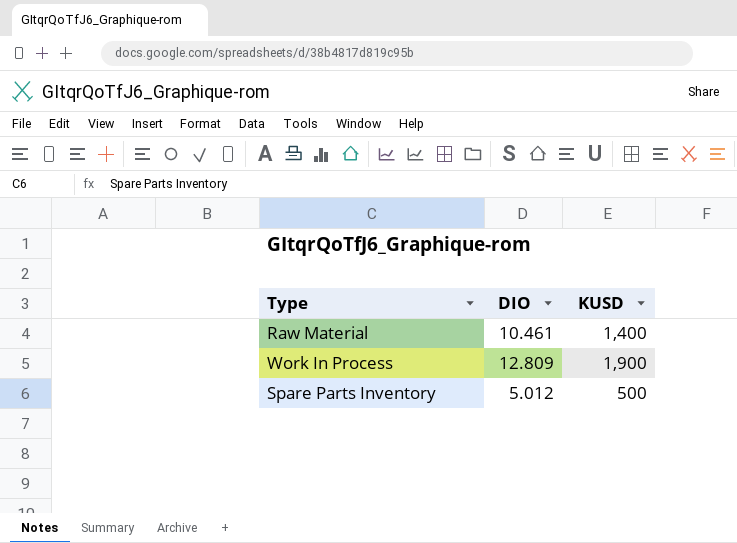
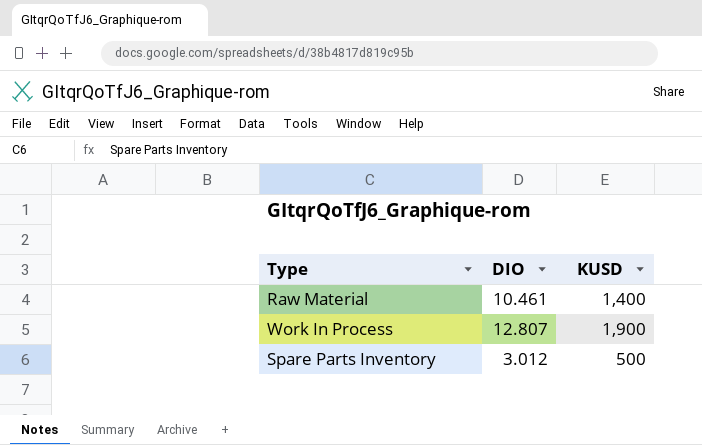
Work In Process | DIO: 12.809 -> 12.807
Spare Parts Inventory | DIO: 5.012 -> 3.012

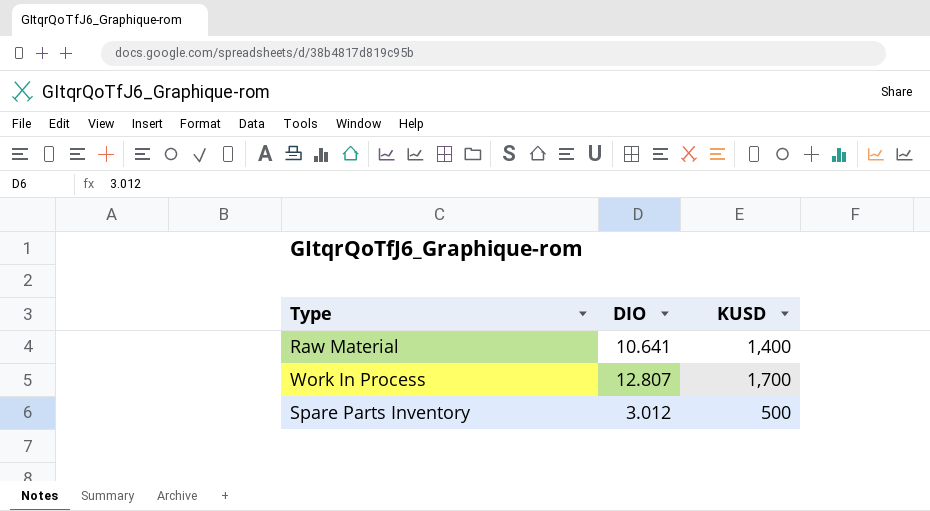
Raw Material | DIO: 10.461 -> 10.641
Work In Process | KUSD: 1,900 -> 1,700

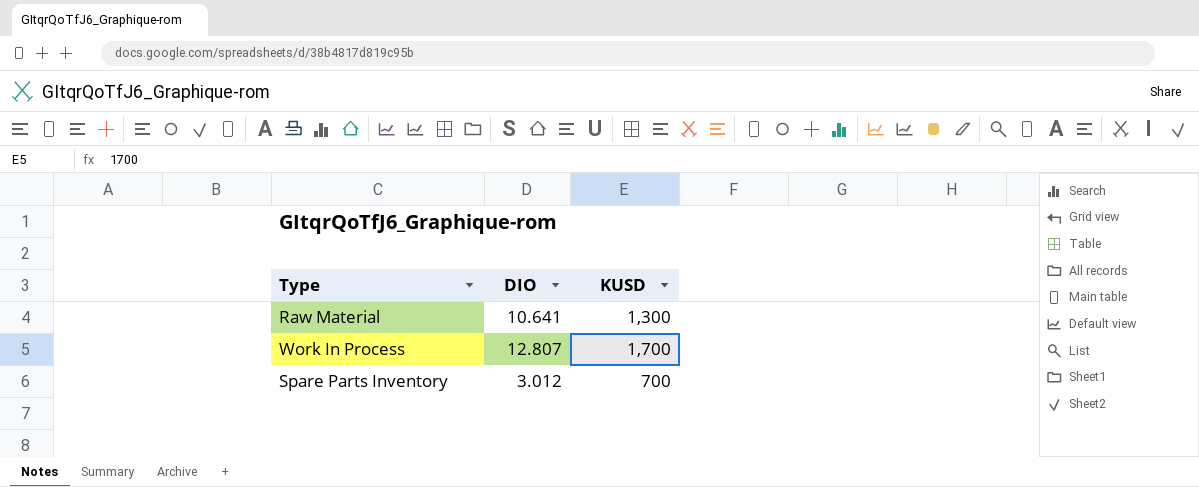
Raw Material | KUSD: 1,400 -> 1,300
Spare Parts Inventory | KUSD: 500 -> 700

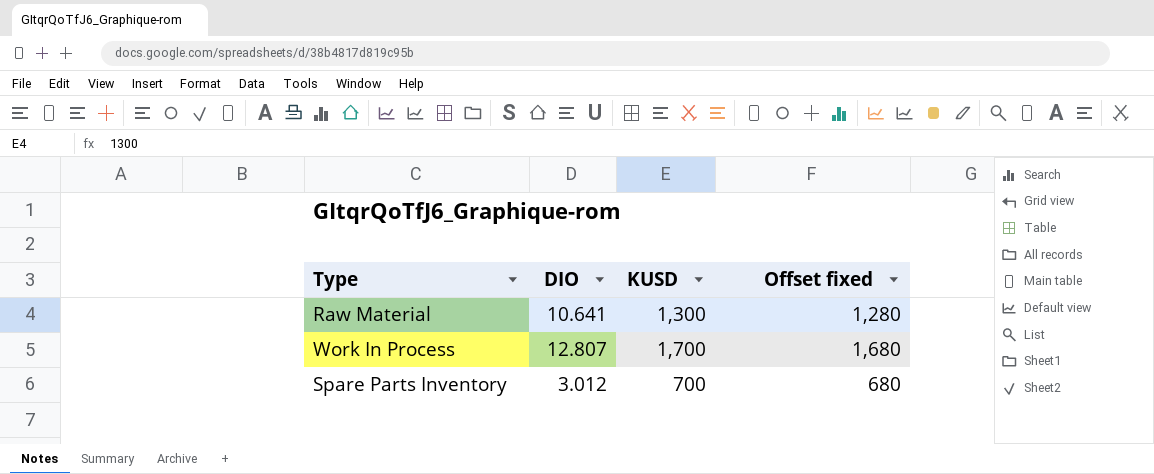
column Offset fixed | formula: none -> [KUSD] - 20

